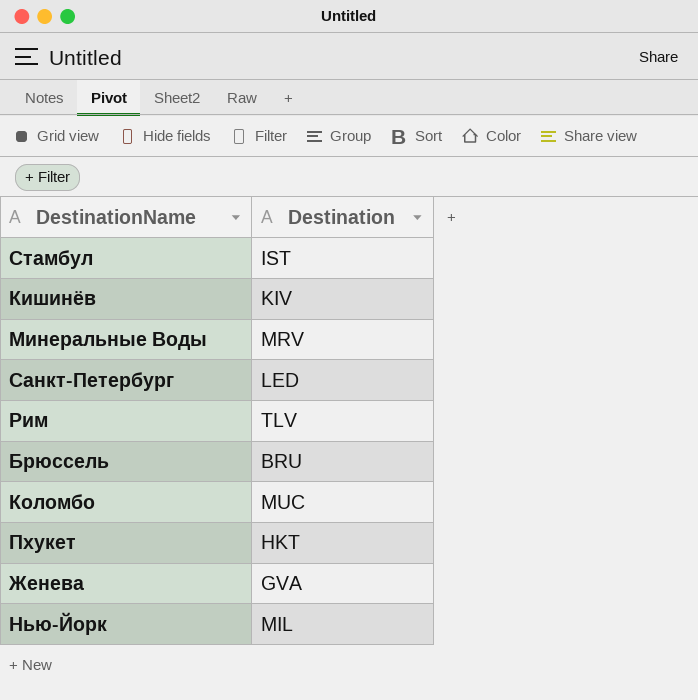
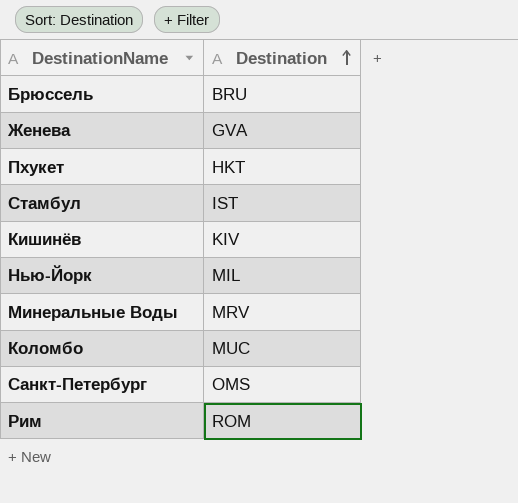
row order: none -> Destination ascending
Санкт-Петербург | Destination: LED -> OMS
Рим | Destination: TLV -> ROM

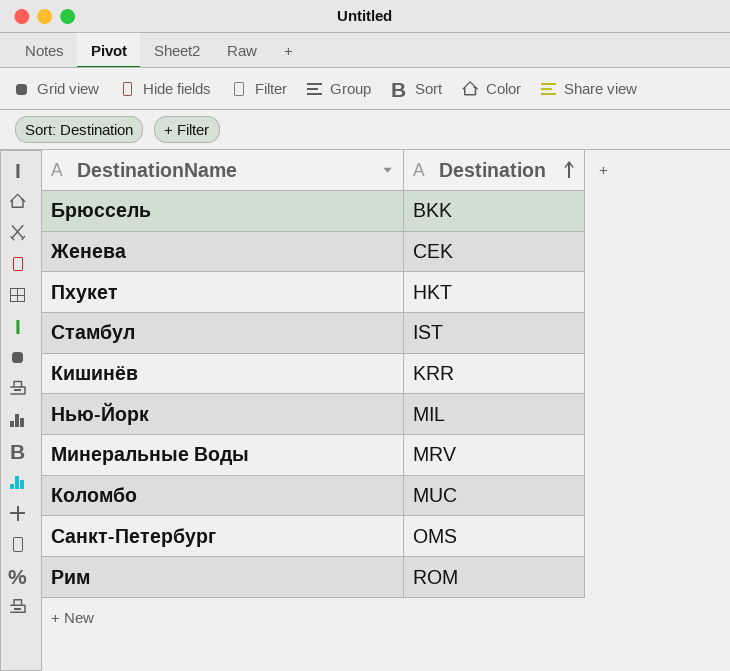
Брюссель | Destination: BRU -> BKK
Женева | Destination: GVA -> CEK
Кишинёв | Destination: KIV -> KRR

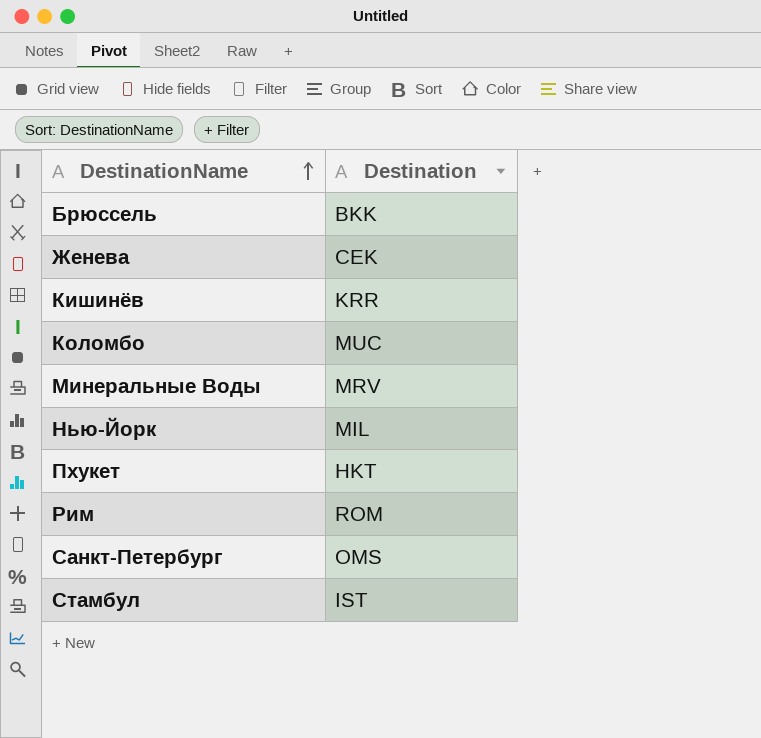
row order: Destination ascending -> DestinationName ascending

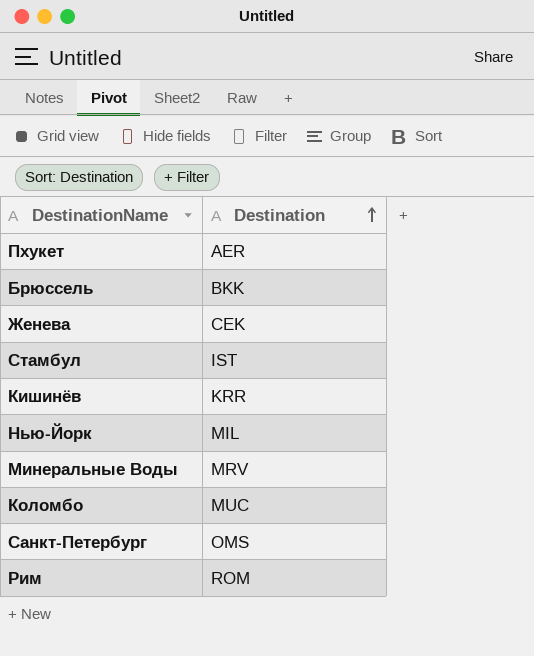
row order: DestinationName ascending -> Destination ascending
Пхукет | Destination: HKT -> AER

